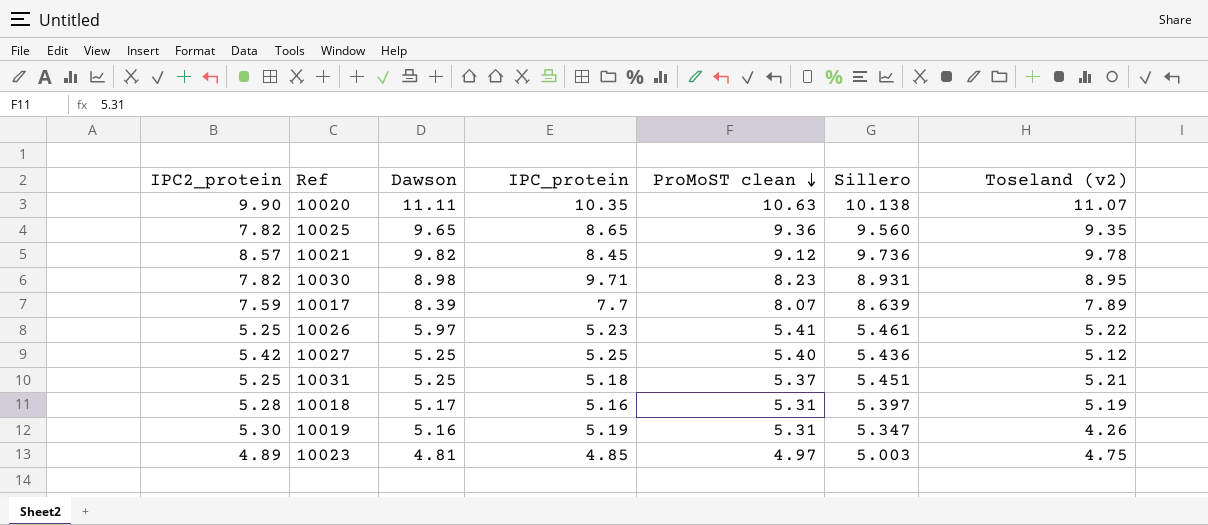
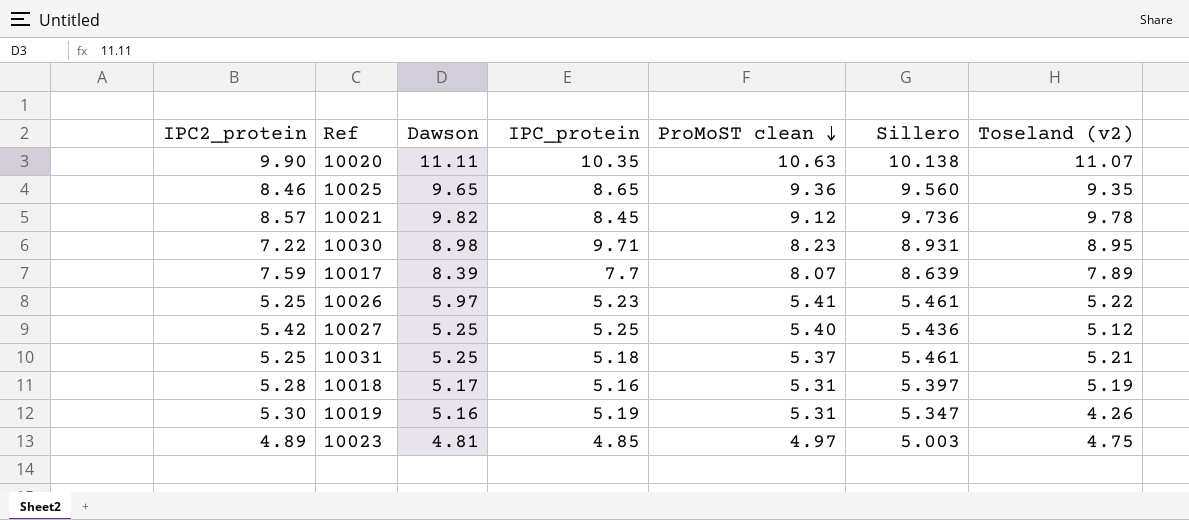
10025 | IPC2_protein: 7.82 -> 8.46
10030 | IPC2_protein: 7.82 -> 7.22
10031 | Sillero: 5.451 -> 5.461

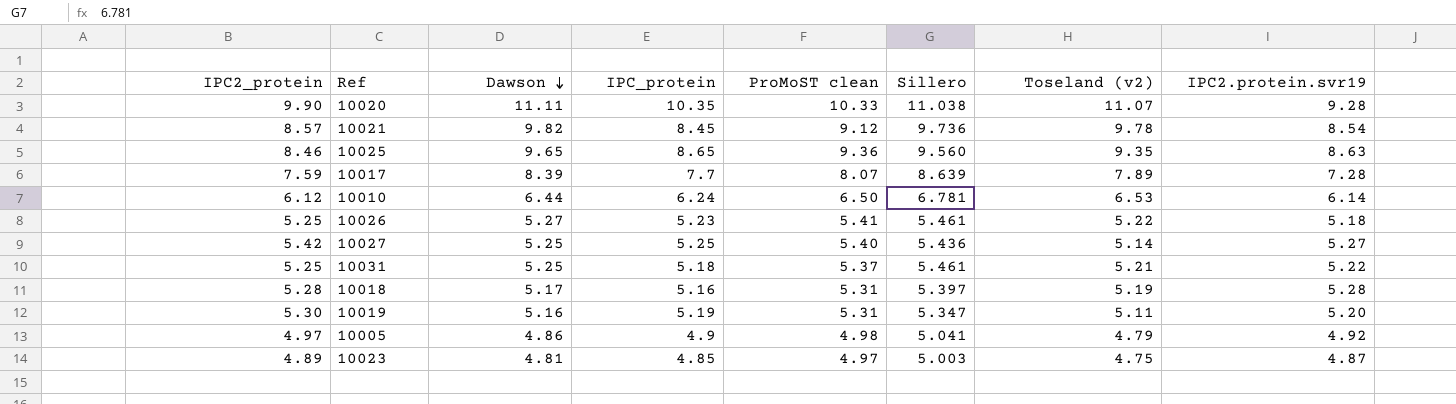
row order: ProMoST clean descending -> Dawson descending
column IPC2.protein.svr19 | position: none -> 8
row 10030: 7.22 | 8.98 | 9.71 | 8.23 | 8.931 | 8.95 -> none
10020 | ProMoST clean: 10.63 -> 10.33
10020 | Sillero: 10.138 -> 11.038
row 10010: none -> 6.12 | 6.44 | 6.24 | 6.50 | 6.781 | 6.53 | 6.14
10026 | Dawson: 5.97 -> 5.27
10027 | Toseland (v2): 5.12 -> 5.14
10019 | Toseland (v2): 4.26 -> 5.11
row 10005: none -> 4.97 | 4.86 | 4.9 | 4.98 | 5.041 | 4.79 | 4.92

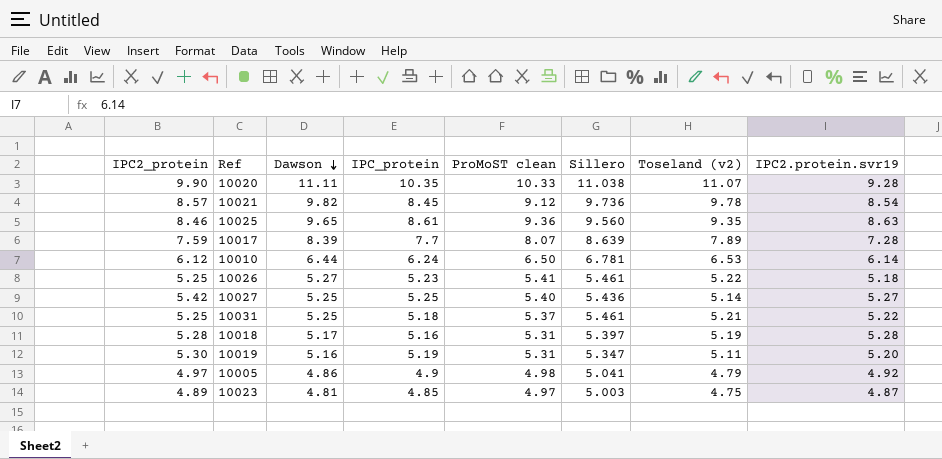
10025 | IPC_protein: 8.65 -> 8.61

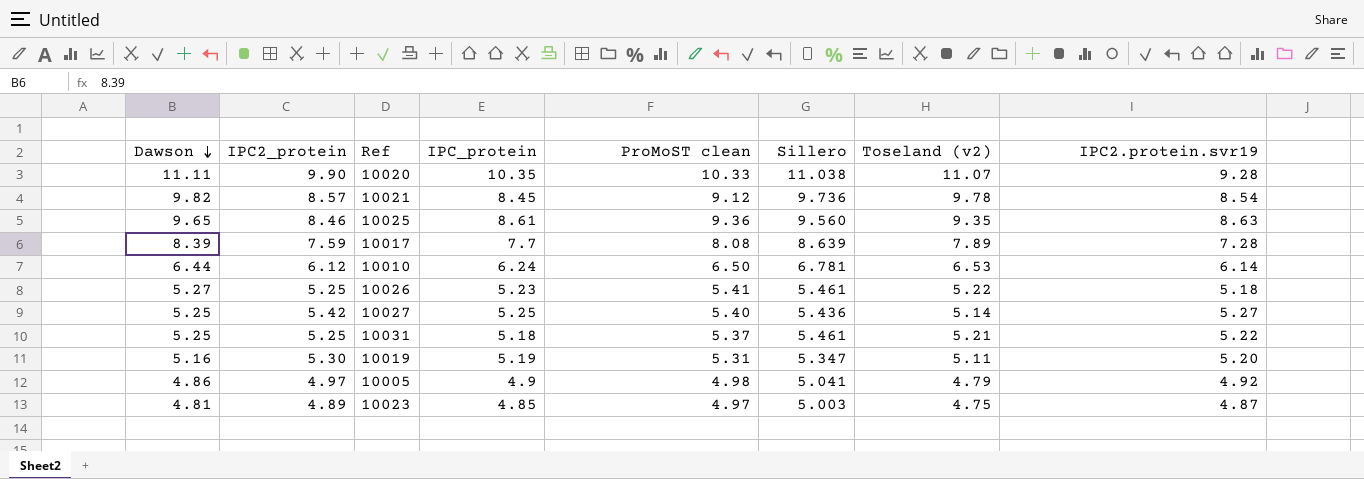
column Dawson | position: 3 -> 1
row 10018: 5.28 | 5.17 | 5.16 | 5.31 | 5.397 | 5.19 | 5.28 -> none
10017 | ProMoST clean: 8.07 -> 8.08

